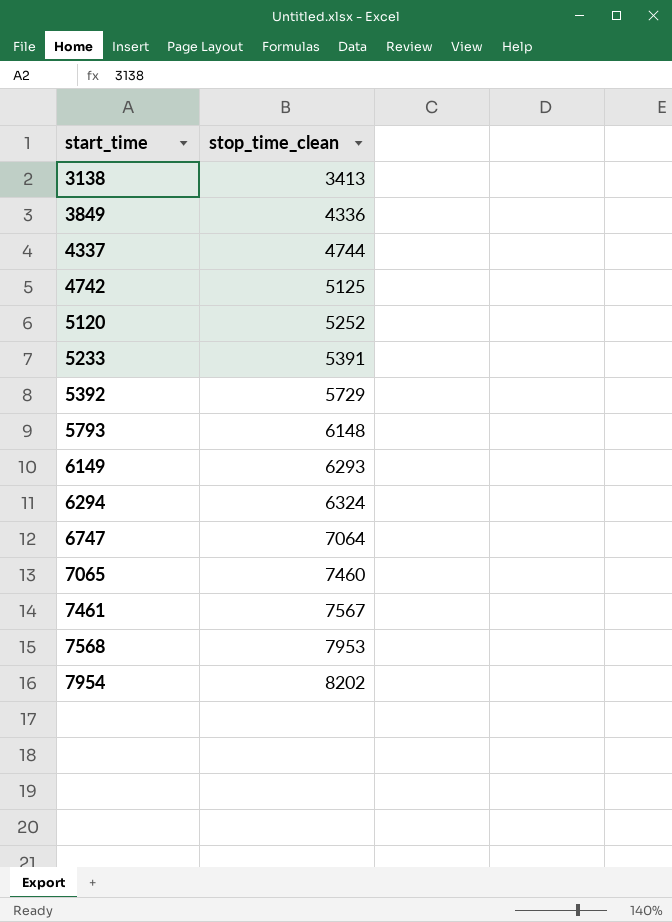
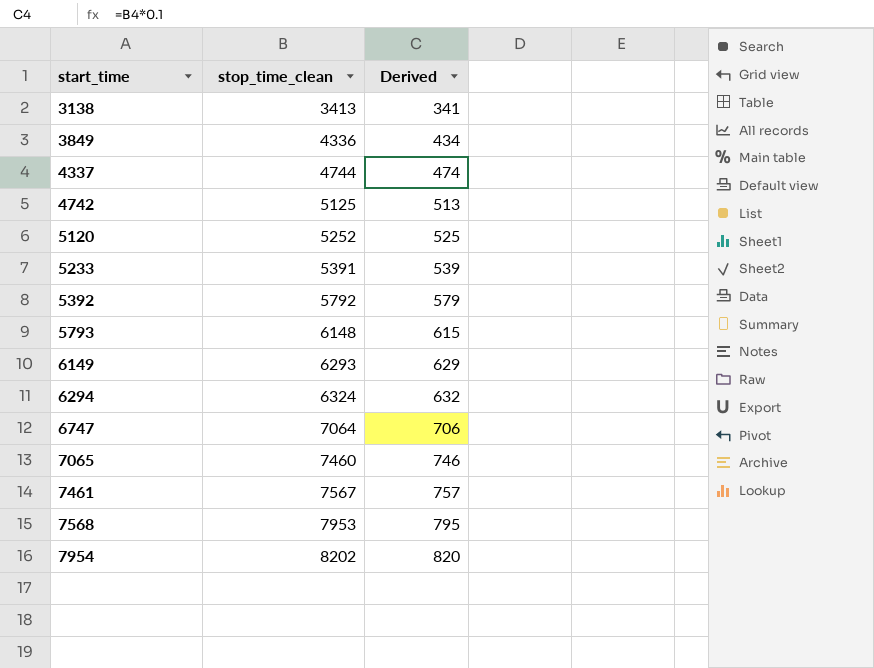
column Derived | formula: none -> [stop_time_clean] * 0.1
5392 | stop_time_clean: 5729 -> 5792

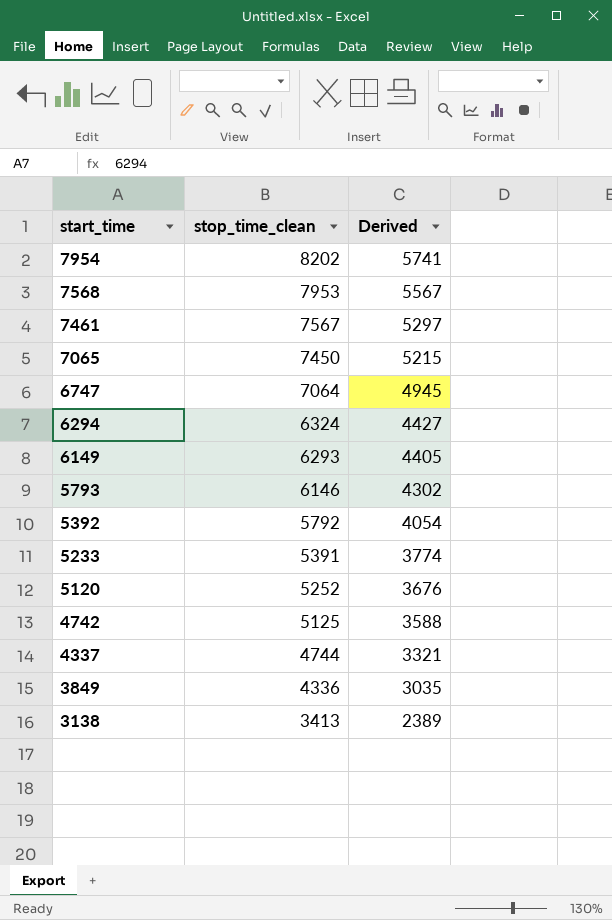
row order: start_time ascending -> start_time descending
column Derived | formula: [stop_time_clean] * 0.1 -> [stop_time_clean] * 0.7
7065 | stop_time_clean: 7460 -> 7450
5793 | stop_time_clean: 6148 -> 6146

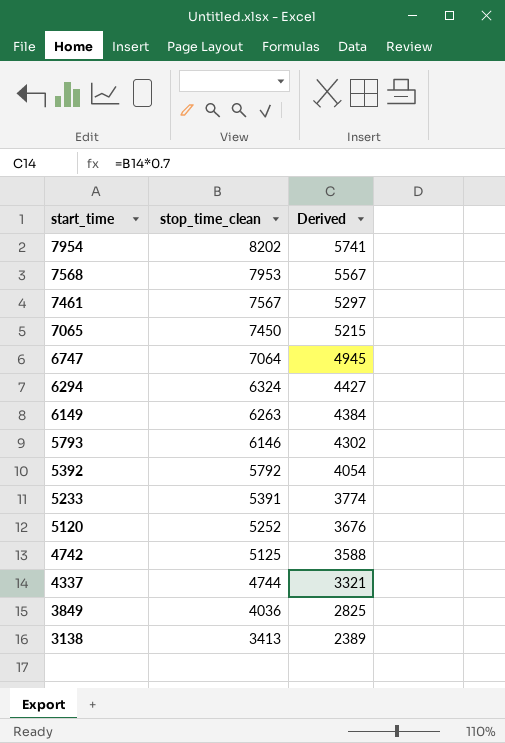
6149 | stop_time_clean: 6293 -> 6263
6149 | Derived: 4405 -> 4384
3849 | stop_time_clean: 4336 -> 4036
3849 | Derived: 3035 -> 2825

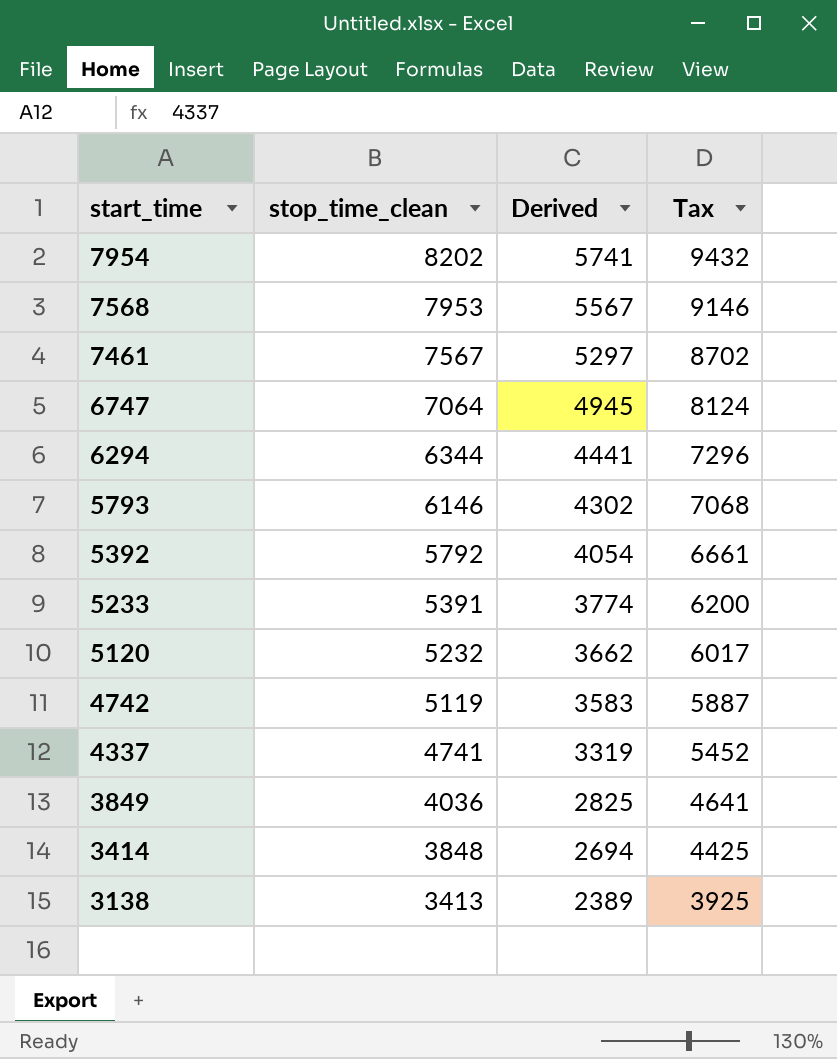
column Tax | formula: none -> [stop_time_clean] * 1.15
row 7065: 7450 | 5215 -> none
row 6149: 6263 | 4384 -> none
6294 | stop_time_clean: 6324 -> 6344
6294 | Derived: 4427 -> 4441
5120 | stop_time_clean: 5252 -> 5232
5120 | Derived: 3676 -> 3662
4742 | stop_time_clean: 5125 -> 5119
4742 | Derived: 3588 -> 3583
4337 | stop_time_clean: 4744 -> 4741
4337 | Derived: 3321 -> 3319
row 3414: none -> 3848 | 2694 | 4425

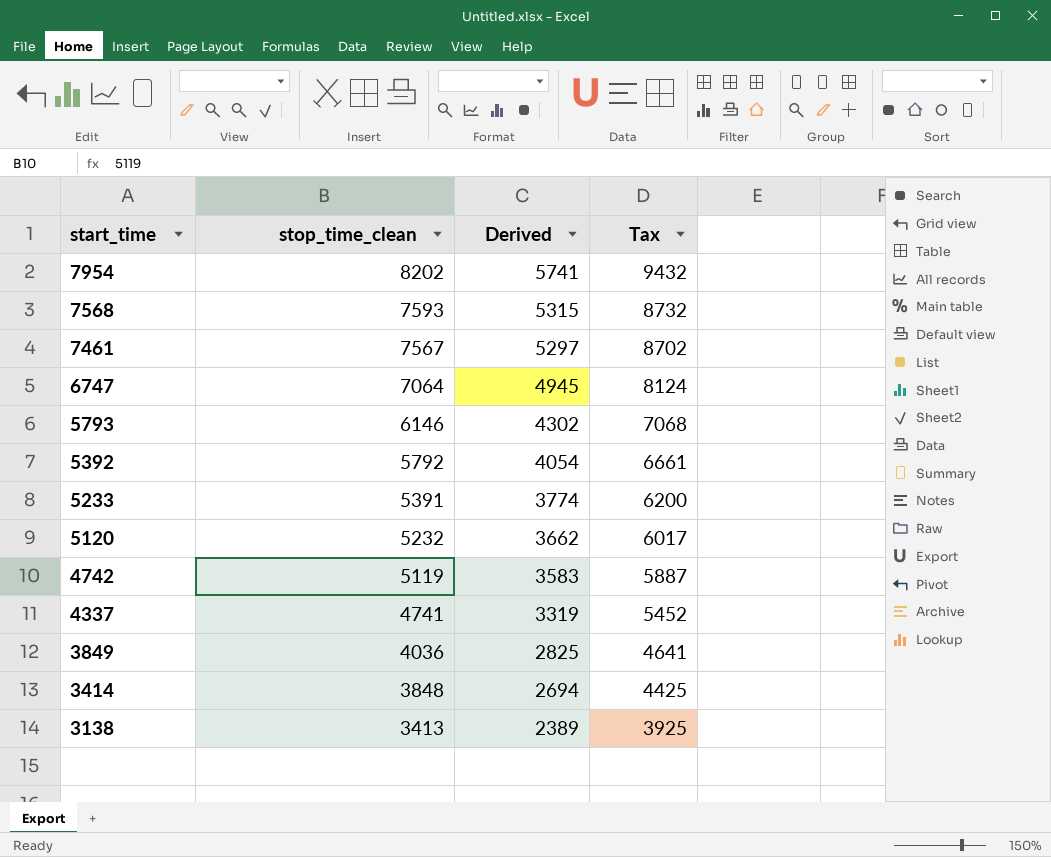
row 6294: 6344 | 4441 | 7296 -> none
7568 | stop_time_clean: 7953 -> 7593
7568 | Derived: 5567 -> 5315
7568 | Tax: 9146 -> 8732

